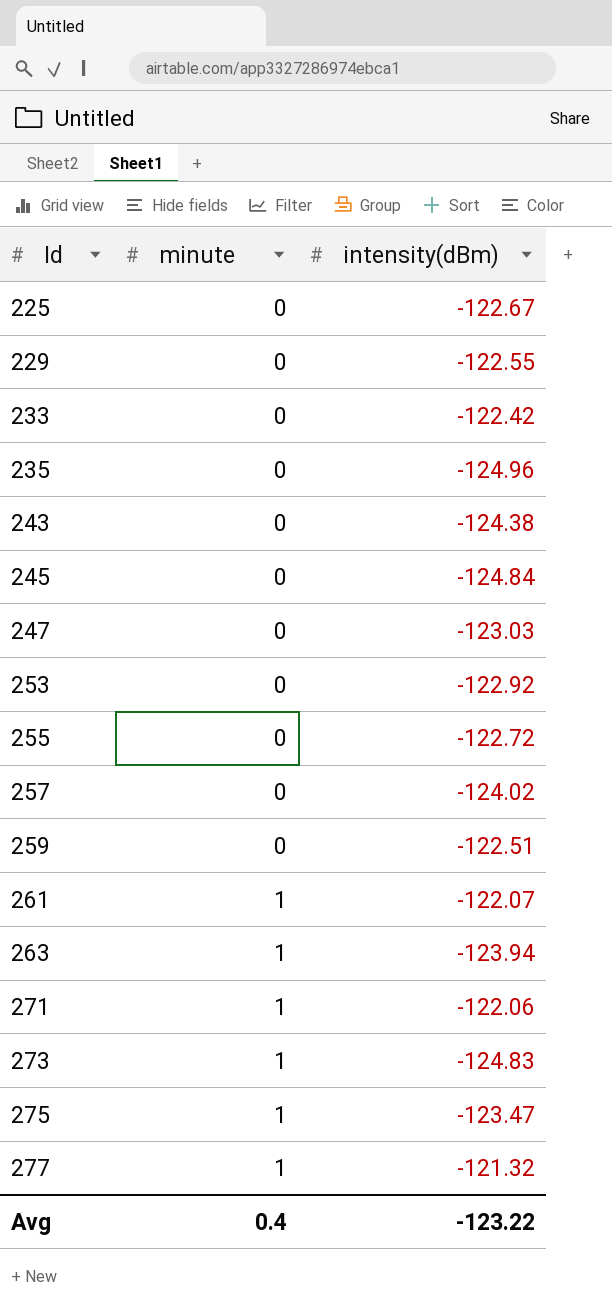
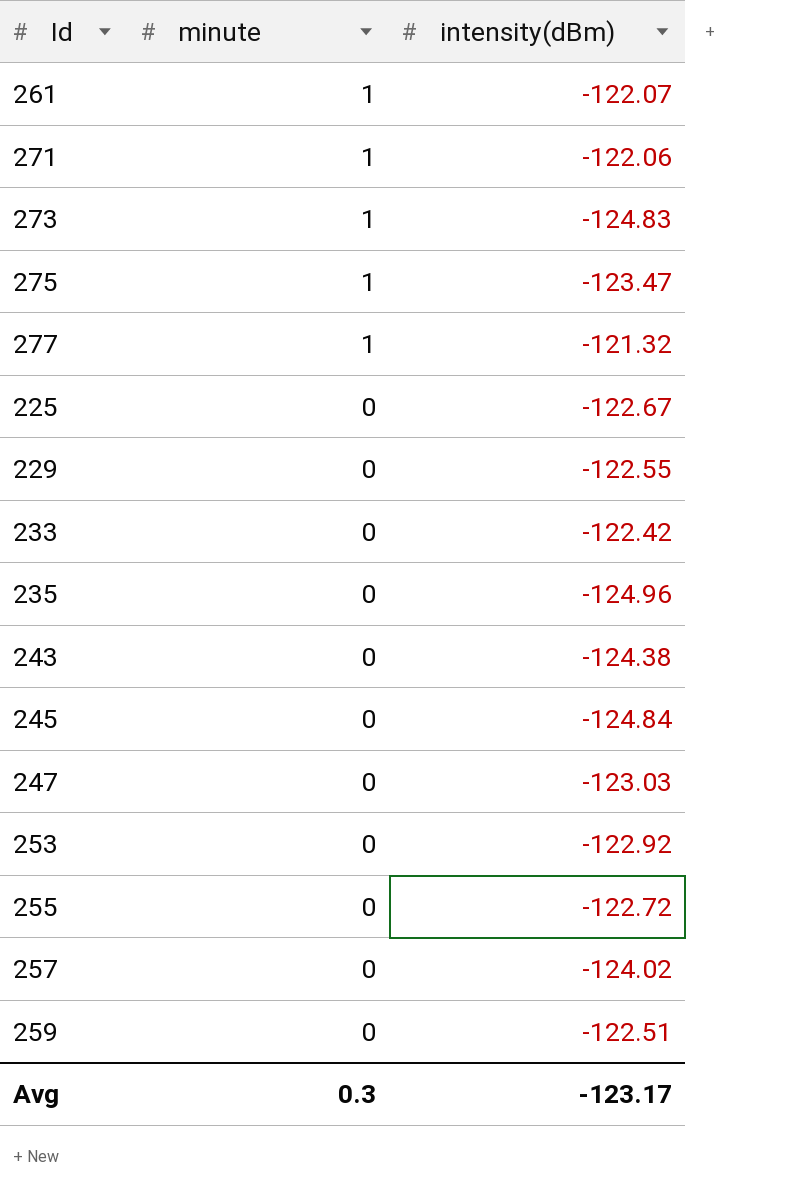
row order: Id ascending -> minute descending
row 263: 1 | -123.94 -> none
Avg | minute: 0.4 -> 0.3
Avg | intensity(dBm): -123.22 -> -123.17

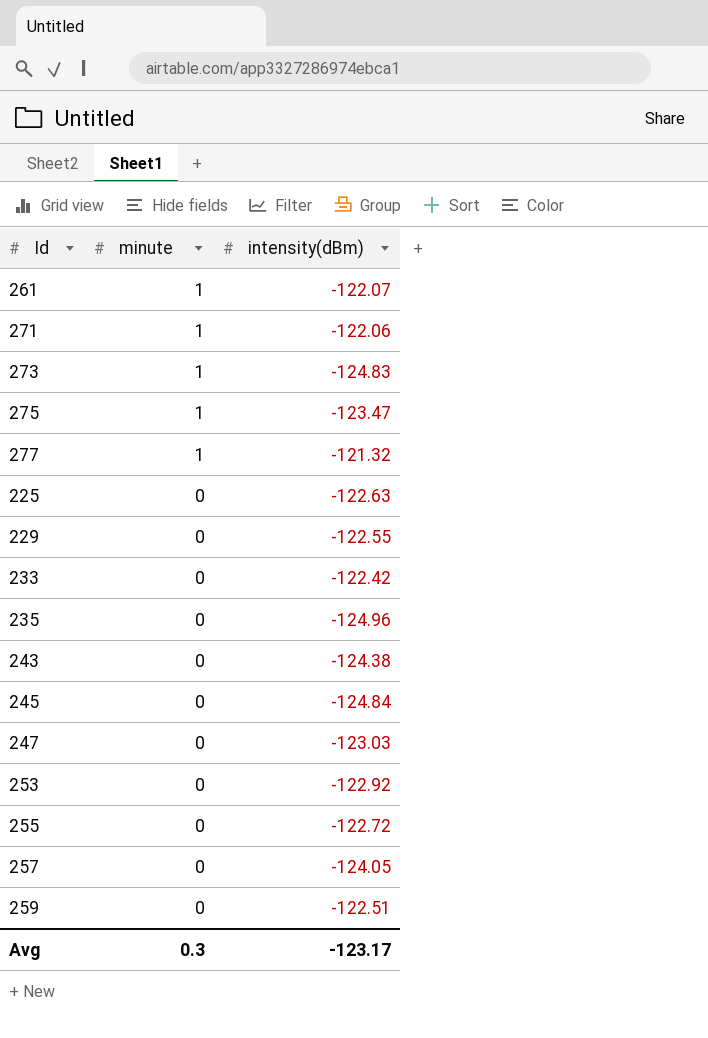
225 | intensity(dBm): -122.67 -> -122.63
257 | intensity(dBm): -124.02 -> -124.05

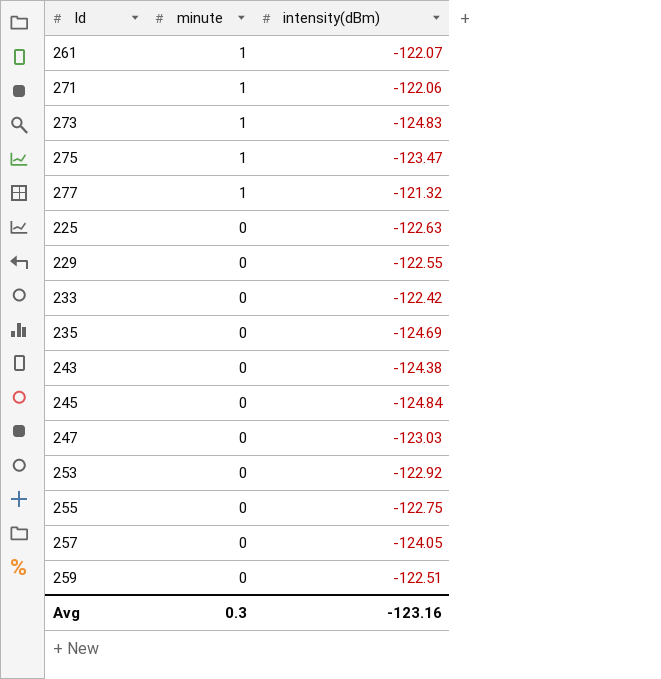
235 | intensity(dBm): -124.96 -> -124.69
255 | intensity(dBm): -122.72 -> -122.75
Avg | intensity(dBm): -123.17 -> -123.16

